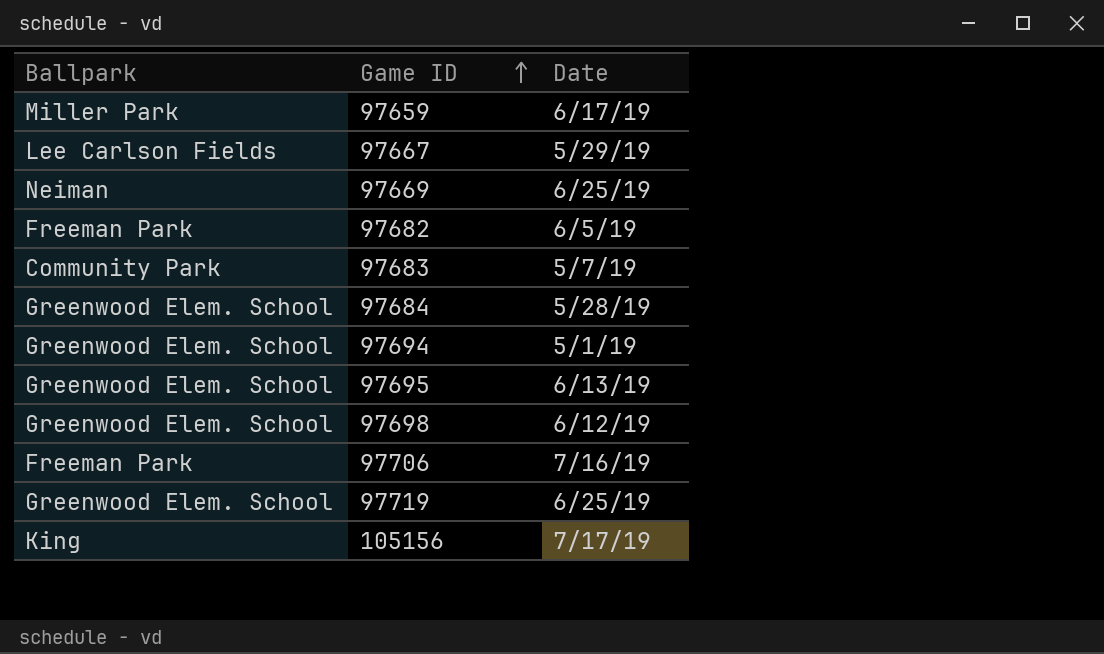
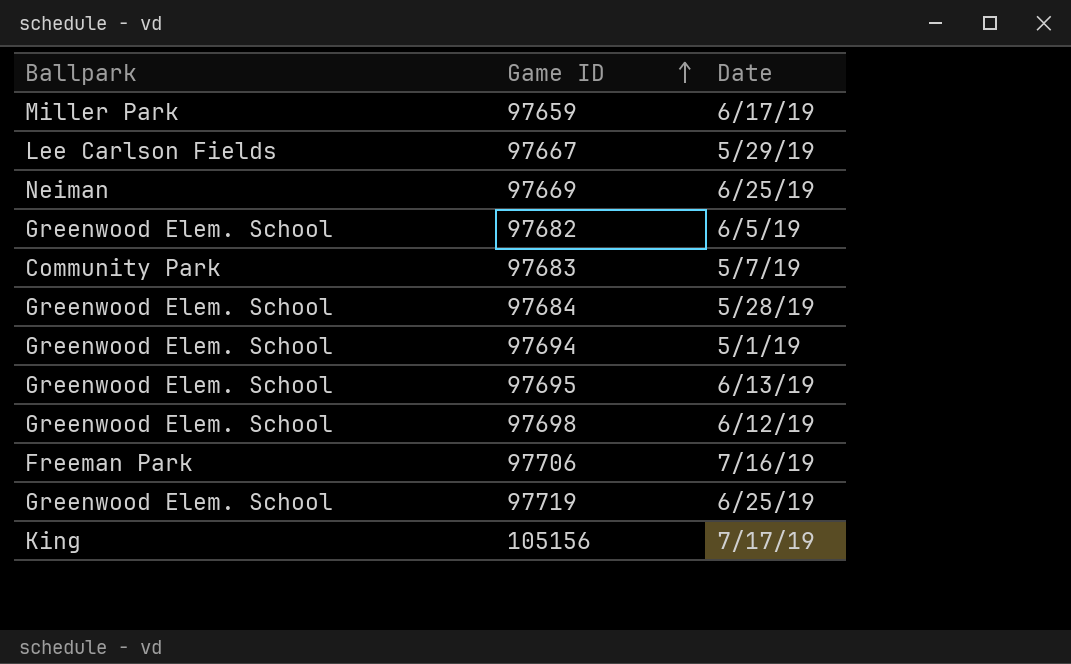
97682 | Ballpark: Freeman Park -> Greenwood Elem. School

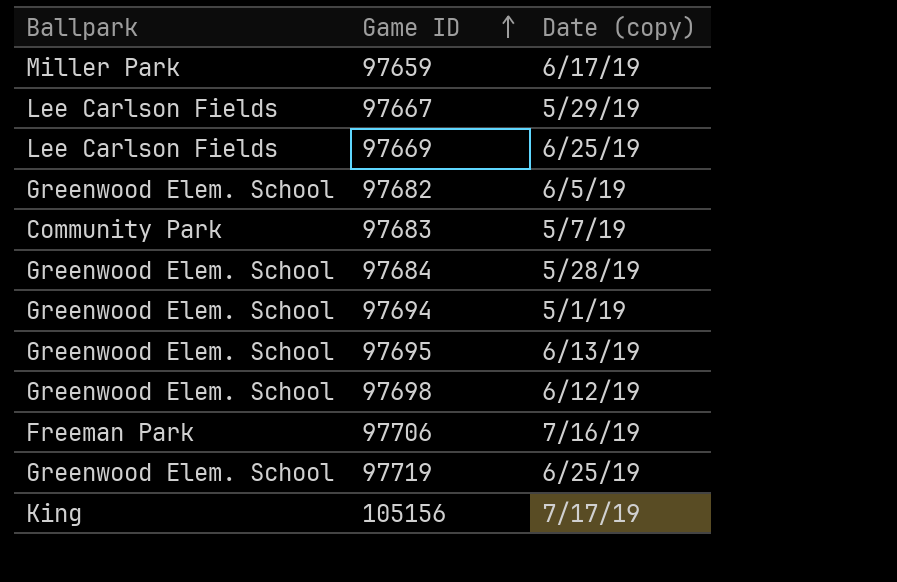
column name: Date -> Date (copy)
97669 | Ballpark: Neiman -> Lee Carlson Fields

